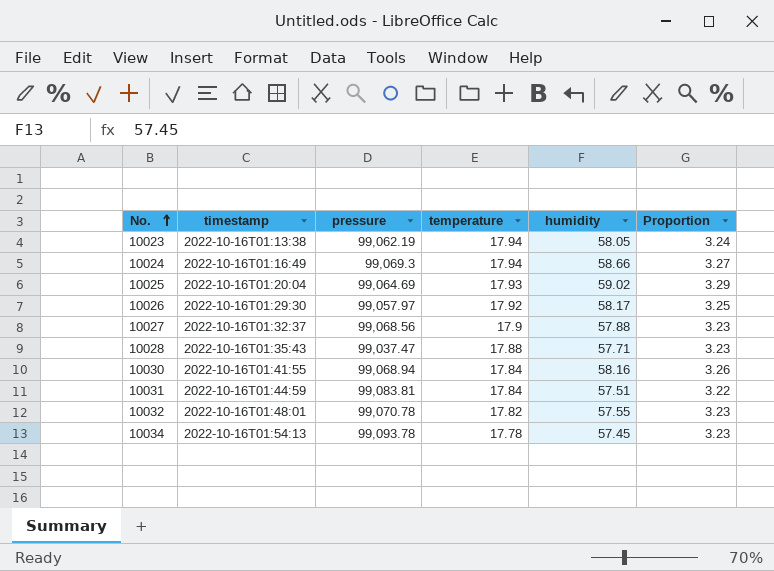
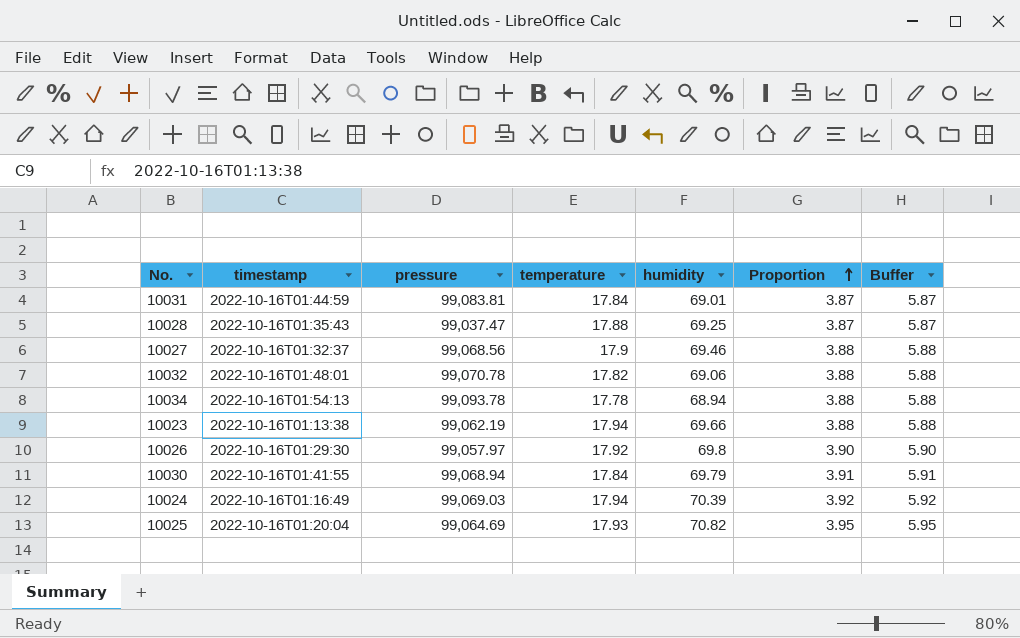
row order: No. ascending -> Proportion ascending
column Buffer | formula: none -> [Proportion] + 2
10031 | humidity: 57.51 -> 69.01
10031 | Proportion: 3.22 -> 3.87
10028 | humidity: 57.71 -> 69.25
10028 | Proportion: 3.23 -> 3.87
10027 | humidity: 57.88 -> 69.46
10027 | Proportion: 3.23 -> 3.88
10032 | humidity: 57.55 -> 69.06
10032 | Proportion: 3.23 -> 3.88
10034 | humidity: 57.45 -> 68.94
10034 | Proportion: 3.23 -> 3.88
10023 | humidity: 58.05 -> 69.66
10023 | Proportion: 3.24 -> 3.88
10026 | humidity: 58.17 -> 69.8
10026 | Proportion: 3.25 -> 3.90
10030 | humidity: 58.16 -> 69.79
10030 | Proportion: 3.26 -> 3.91
10024 | pressure: 99,069.3 -> 99,069.03
10024 | humidity: 58.66 -> 70.39
10024 | Proportion: 3.27 -> 3.92
10025 | humidity: 59.02 -> 70.82
10025 | Proportion: 3.29 -> 3.95

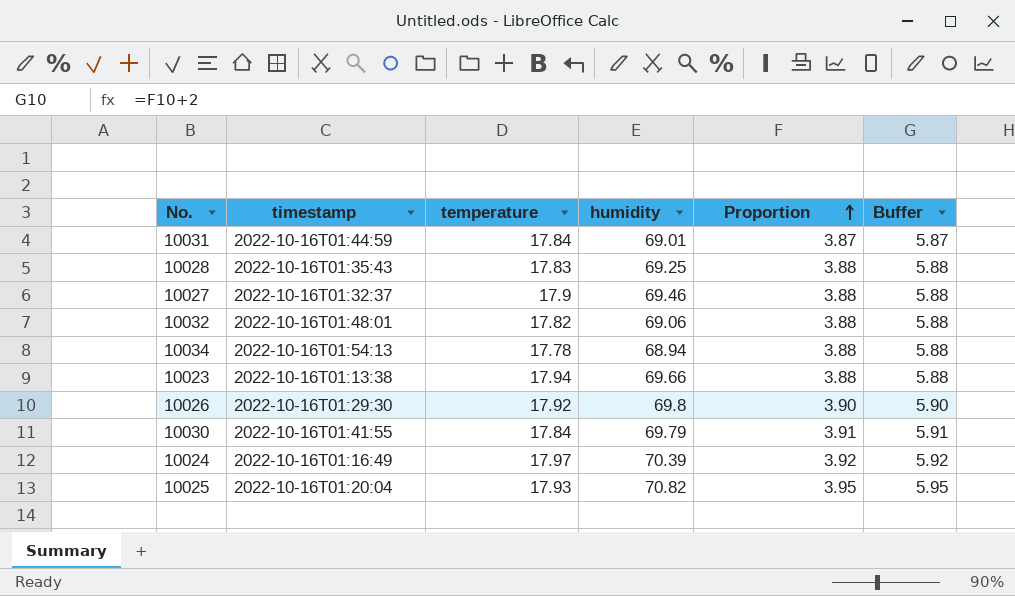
column pressure | position: 3 -> none
10028 | temperature: 17.88 -> 17.83
10028 | Proportion: 3.87 -> 3.88
10028 | Buffer: 5.87 -> 5.88
10024 | temperature: 17.94 -> 17.97

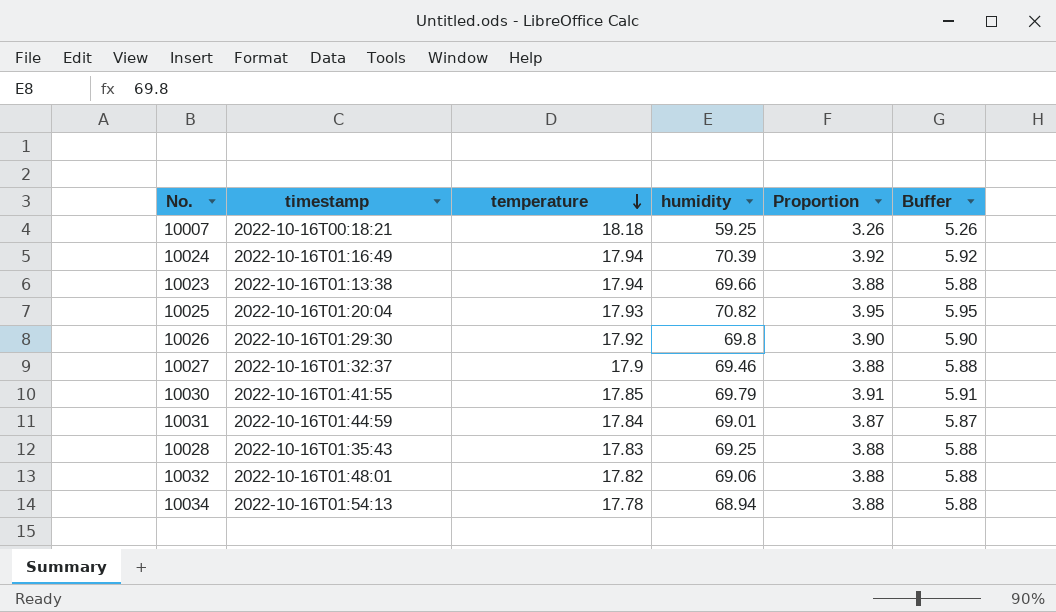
row order: Proportion ascending -> temperature descending
row 10007: none -> 2022-10-16T00:18:21 | 18.18 | 59.25 | 3.26 | 5.26
10024 | temperature: 17.97 -> 17.94
10030 | temperature: 17.84 -> 17.85

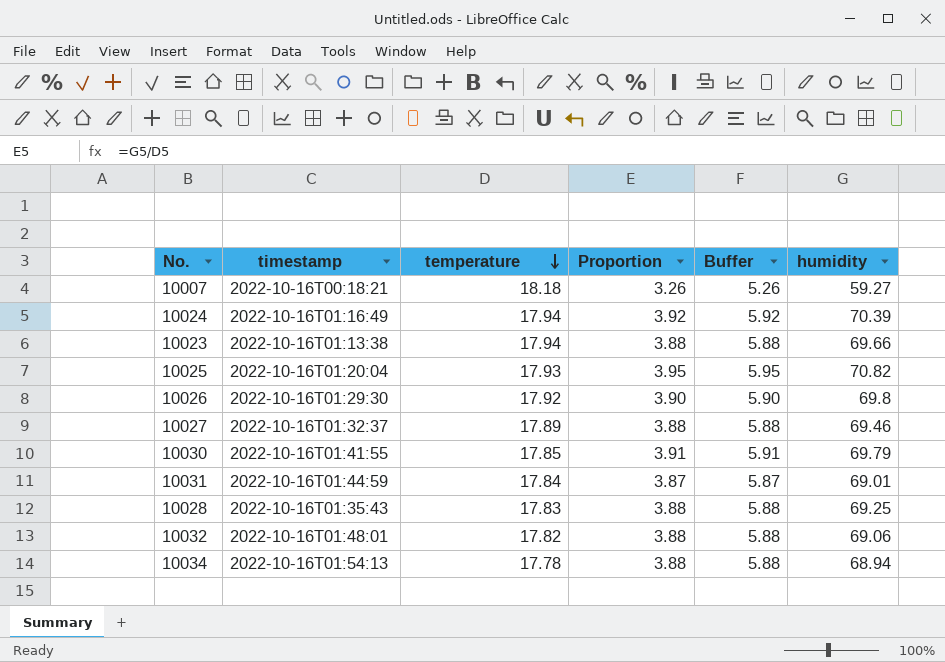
column humidity | position: 4 -> 6
10007 | humidity: 59.25 -> 59.27
10027 | temperature: 17.9 -> 17.89

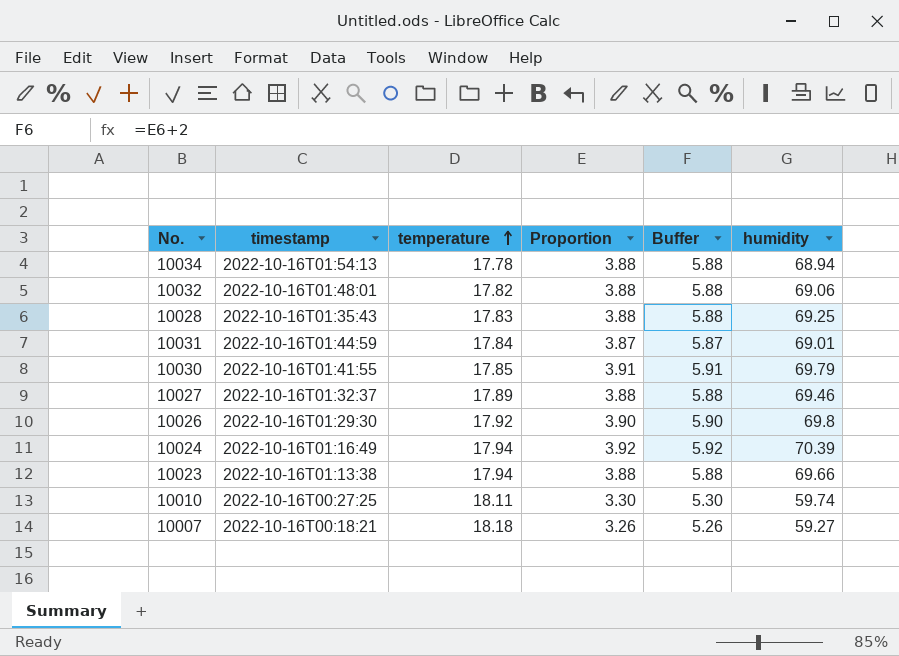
row order: temperature descending -> temperature ascending
row 10025: 2022-10-16T01:20:04 | 17.93 | 3.95 | 5.95 | 70.82 -> none
row 10010: none -> 2022-10-16T00:27:25 | 18.11 | 3.30 | 5.30 | 59.74

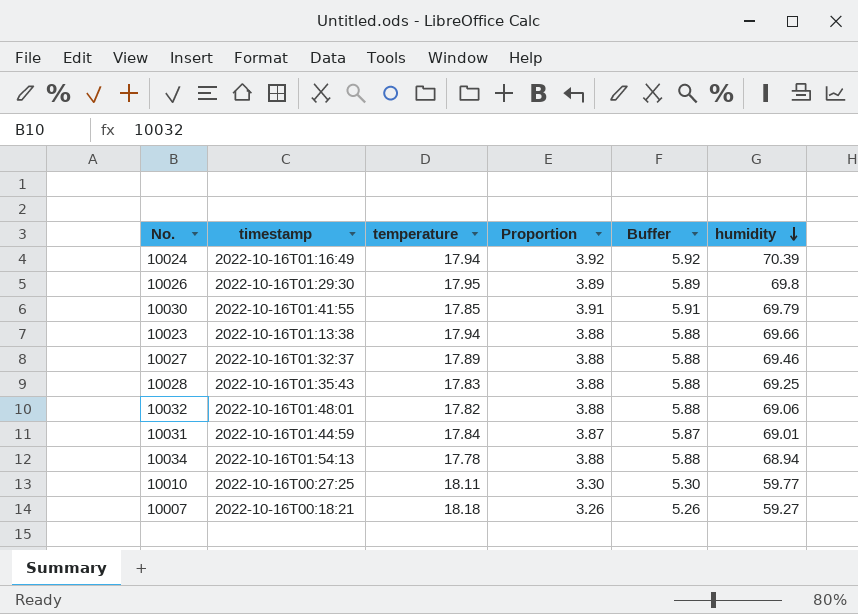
row order: temperature ascending -> humidity descending
10026 | temperature: 17.92 -> 17.95
10026 | Proportion: 3.90 -> 3.89
10026 | Buffer: 5.90 -> 5.89
10010 | humidity: 59.74 -> 59.77

